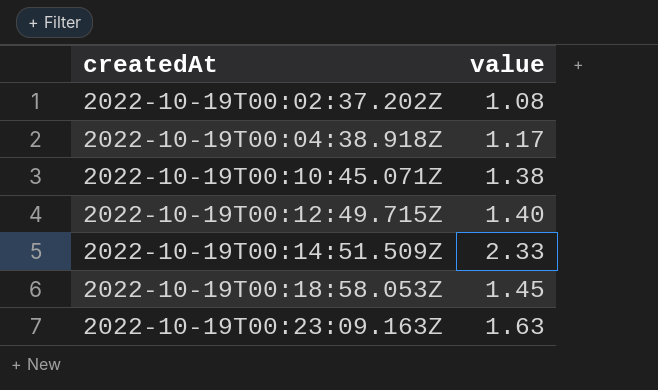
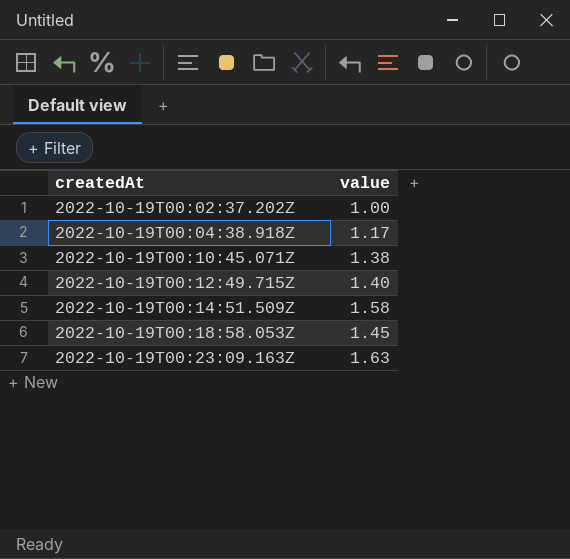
2022-10-19T00:02:37.202Z | value: 1.08 -> 1.00
2022-10-19T00:14:51.509Z | value: 2.33 -> 1.58

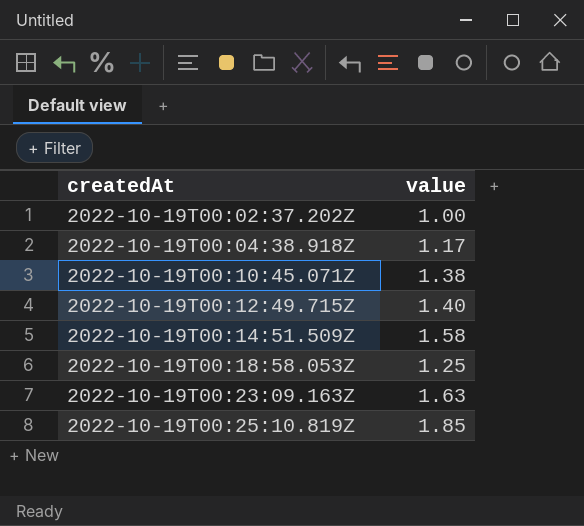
2022-10-19T00:18:58.053Z | value: 1.45 -> 1.25
row 2022-10-19T00:25:10.819Z: none -> 1.85

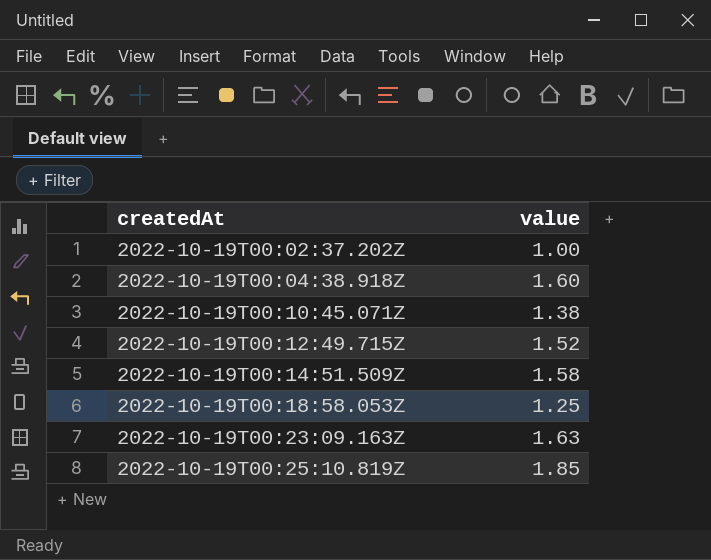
2022-10-19T00:04:38.918Z | value: 1.17 -> 1.60
2022-10-19T00:12:49.715Z | value: 1.40 -> 1.52

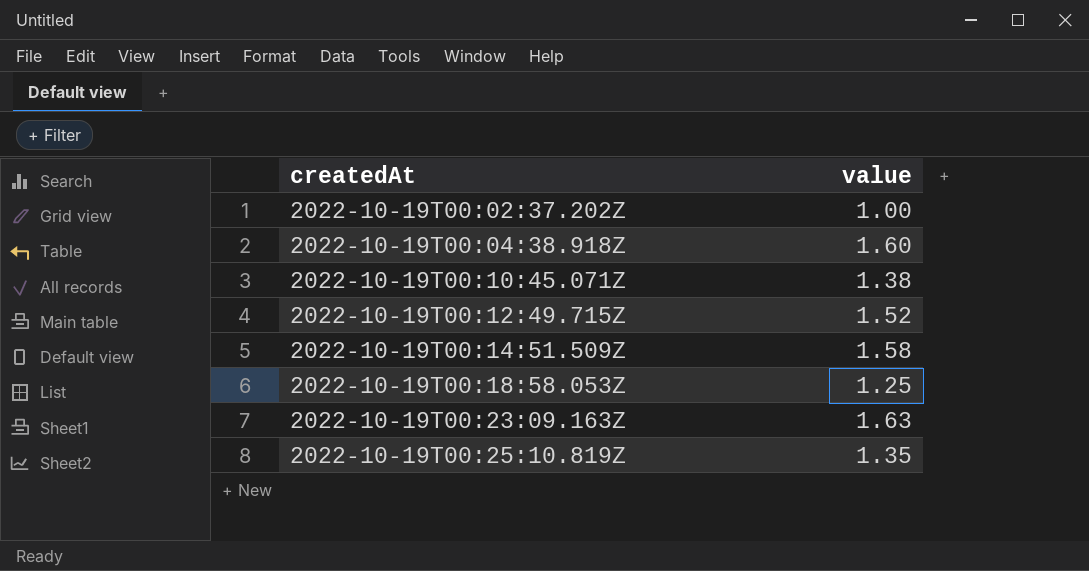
2022-10-19T00:25:10.819Z | value: 1.85 -> 1.35

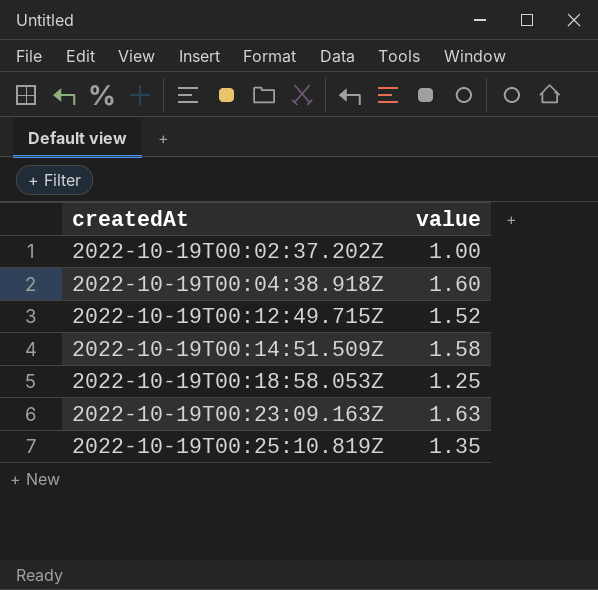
row 2022-10-19T00:10:45.071Z: 1.38 -> none

